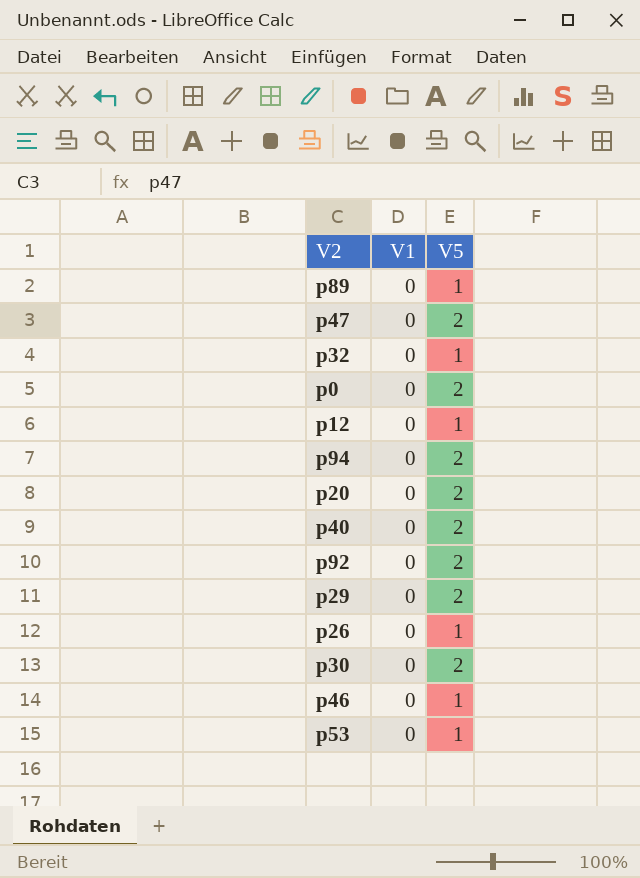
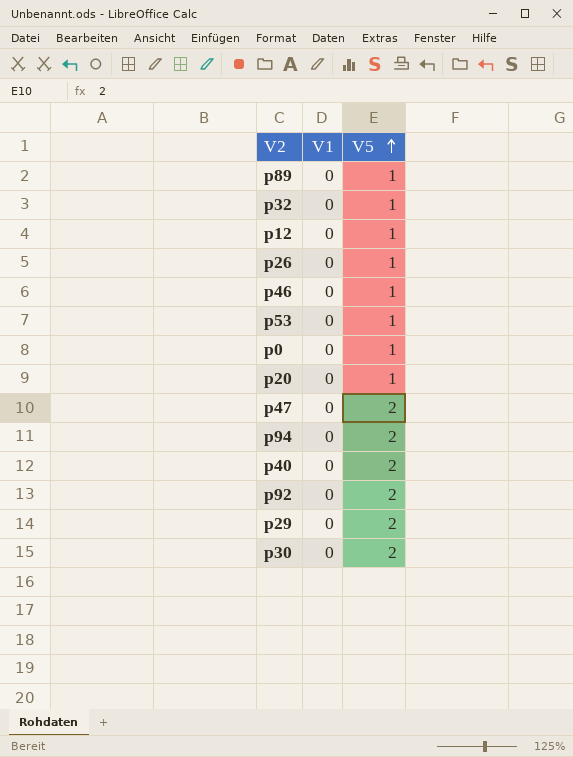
row order: none -> V5 ascending
p0 | V5: 2 -> 1
p20 | V5: 2 -> 1

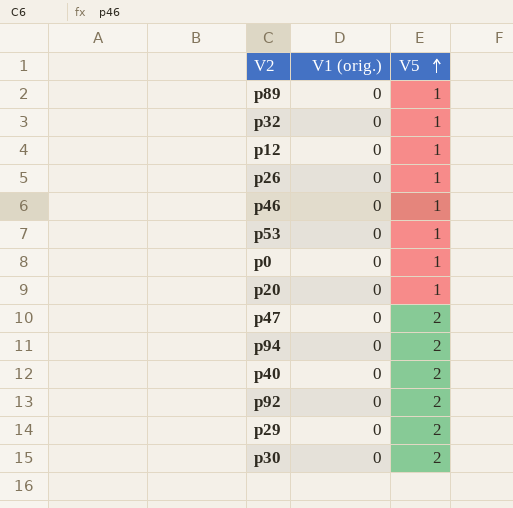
column name: V1 -> V1 (orig.)

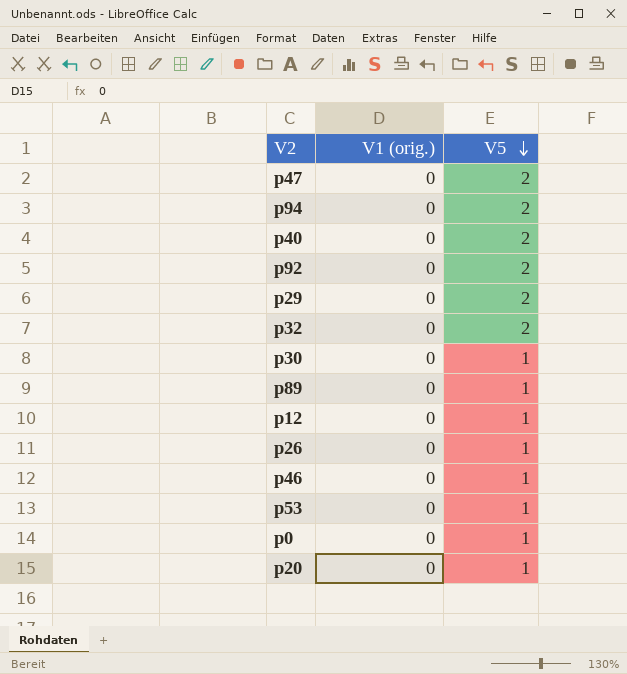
row order: V5 ascending -> V5 descending
p32 | V5: 1 -> 2
p30 | V5: 2 -> 1

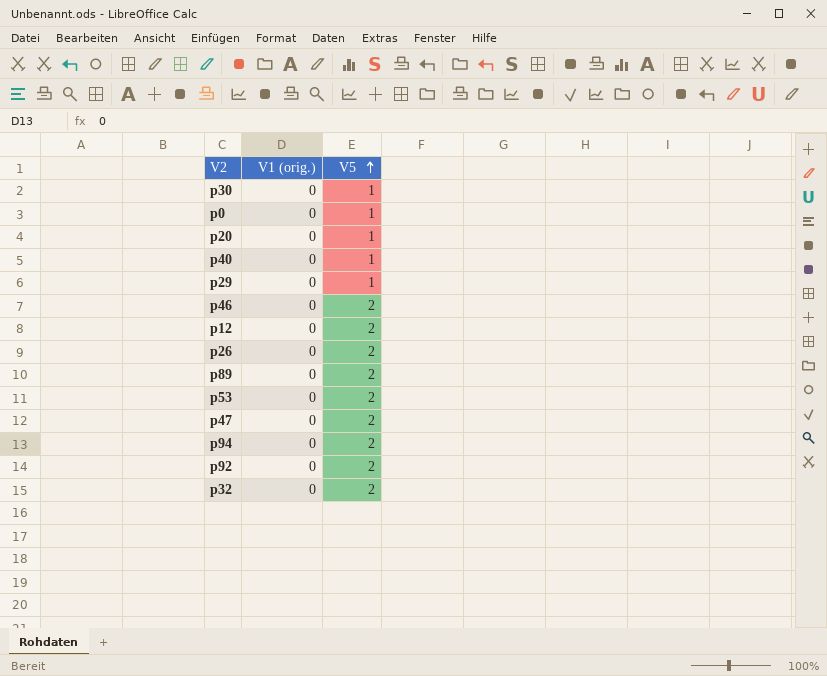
row order: V5 descending -> V5 ascending
p40 | V5: 2 -> 1
p29 | V5: 2 -> 1
p46 | V5: 1 -> 2
p12 | V5: 1 -> 2
p26 | V5: 1 -> 2
p89 | V5: 1 -> 2
p53 | V5: 1 -> 2

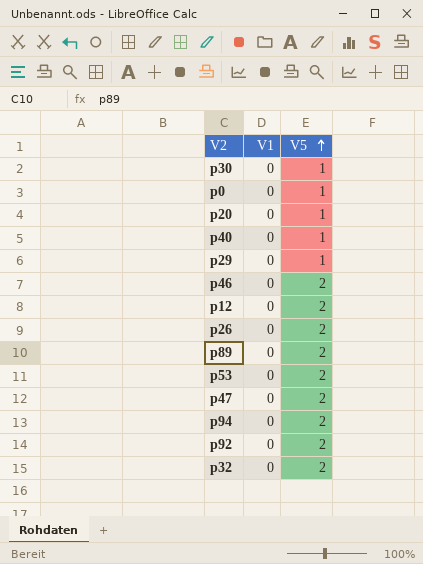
column name: V1 (orig.) -> V1

